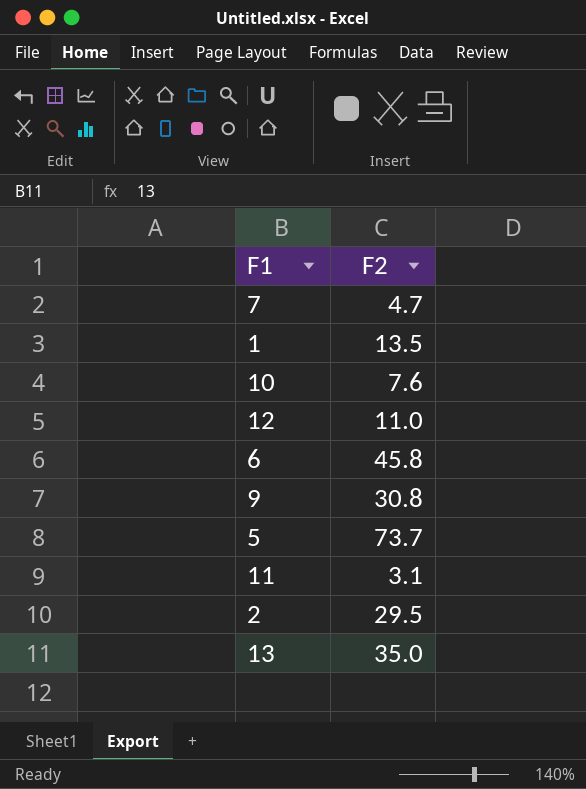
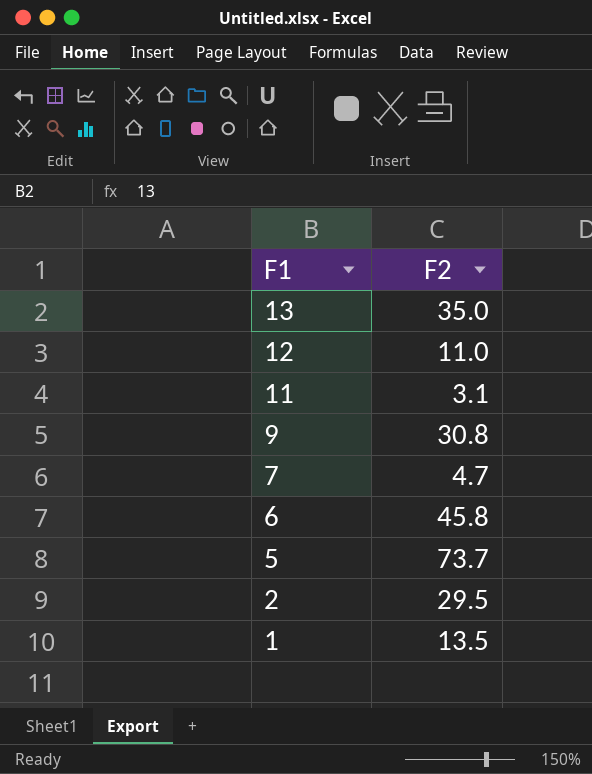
row order: none -> F1 descending
row 10: 7.6 -> none

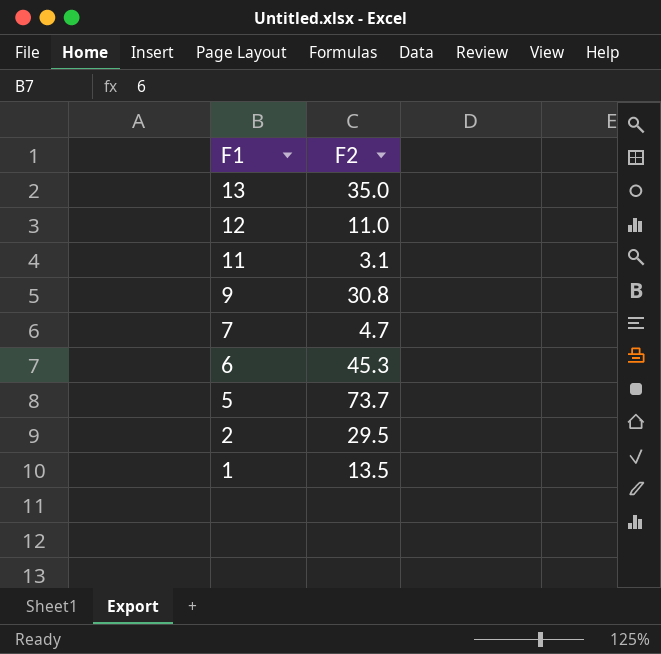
6 | F2: 45.8 -> 45.3

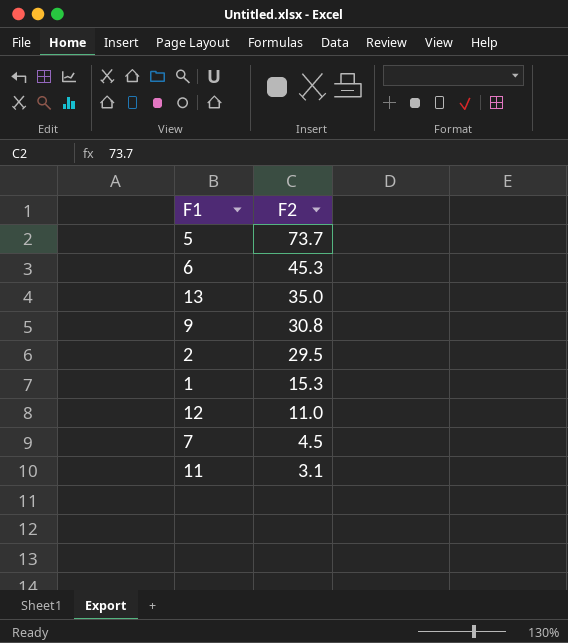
row order: F1 descending -> F2 descending
1 | F2: 13.5 -> 15.3
7 | F2: 4.7 -> 4.5

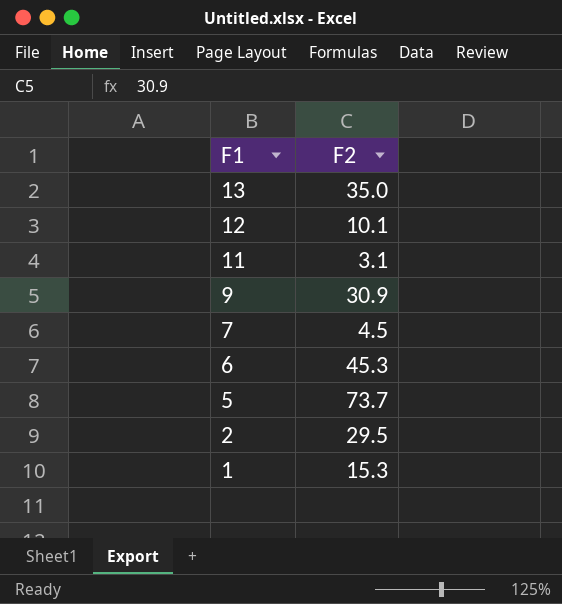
row order: F2 descending -> F1 descending
12 | F2: 11.0 -> 10.1
9 | F2: 30.8 -> 30.9

